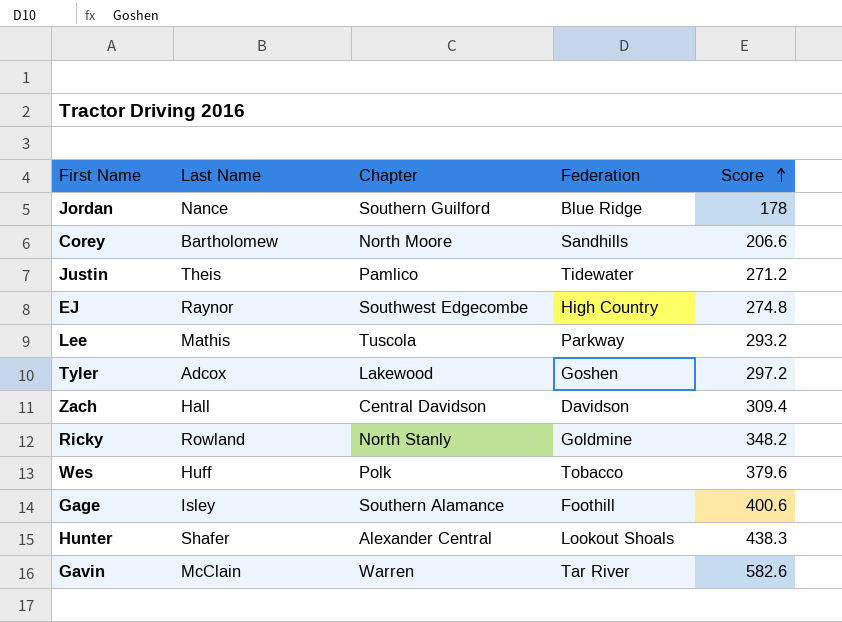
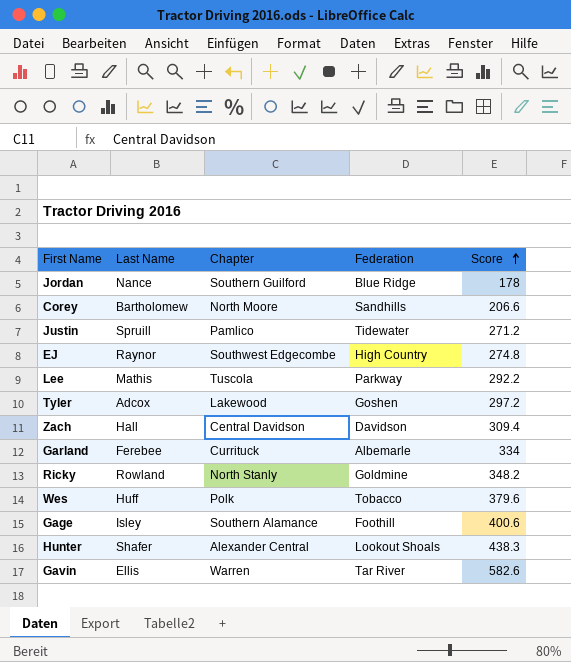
Justin | Last Name: Theis -> Spruill
Lee | Score: 293.2 -> 292.2
row Garland: none -> Ferebee | Currituck | Albemarle | 334
Gavin | Last Name: McClain -> Ellis

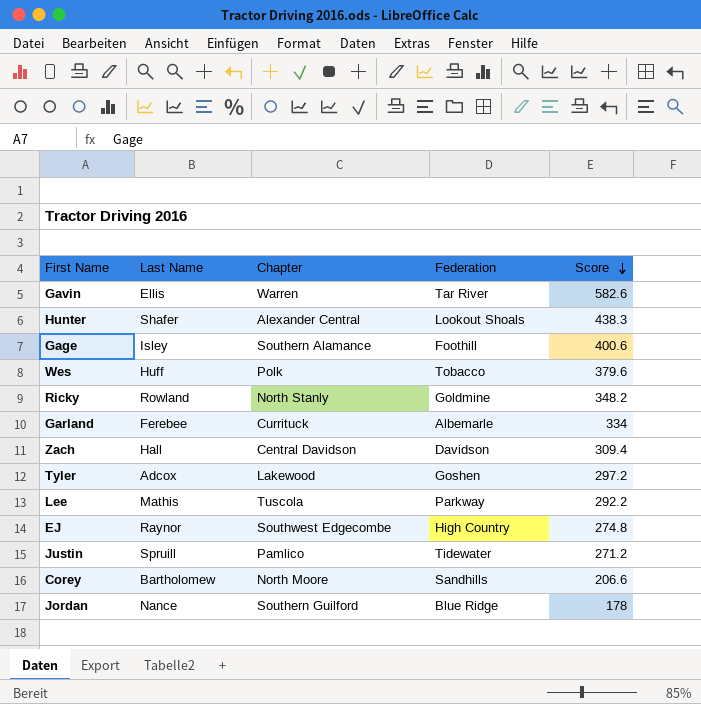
row order: Score ascending -> Score descending

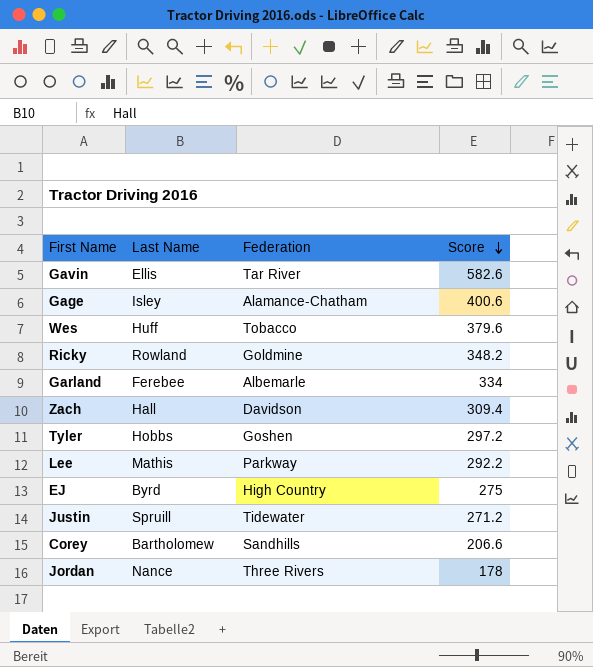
column Chapter | position: 3 -> none
row Hunter: Shafer | Alexander Central | Lookout Shoals | 438.3 -> none
Gage | Federation: Foothill -> Alamance-Chatham
Tyler | Last Name: Adcox -> Hobbs
EJ | Last Name: Raynor -> Byrd
EJ | Score: 274.8 -> 275
Jordan | Federation: Blue Ridge -> Three Rivers

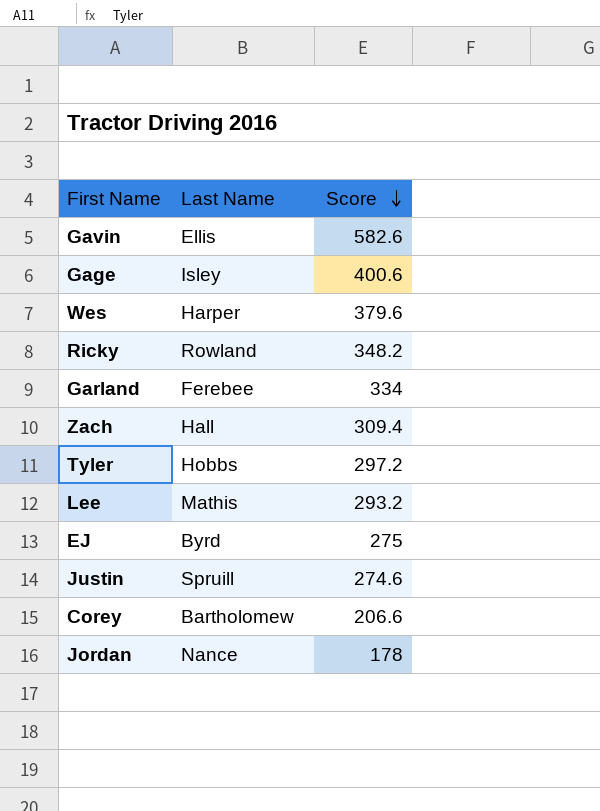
column Federation | position: 3 -> none
Wes | Last Name: Huff -> Harper
Lee | Score: 292.2 -> 293.2
Justin | Score: 271.2 -> 274.6

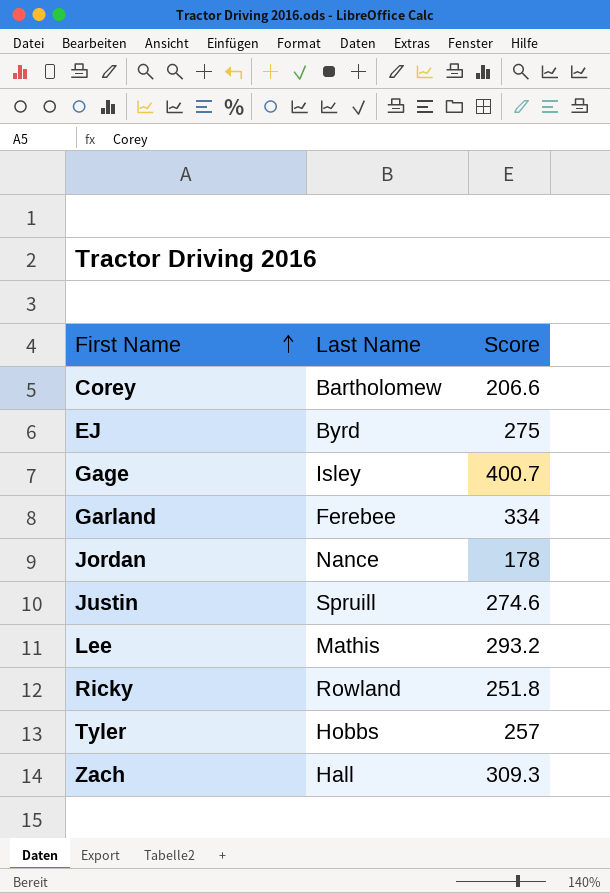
row order: Score descending -> First Name ascending
row Gavin: Ellis | 582.6 -> none
row Wes: Harper | 379.6 -> none
Gage | Score: 400.6 -> 400.7
Ricky | Score: 348.2 -> 251.8
Tyler | Score: 297.2 -> 257
Zach | Score: 309.4 -> 309.3

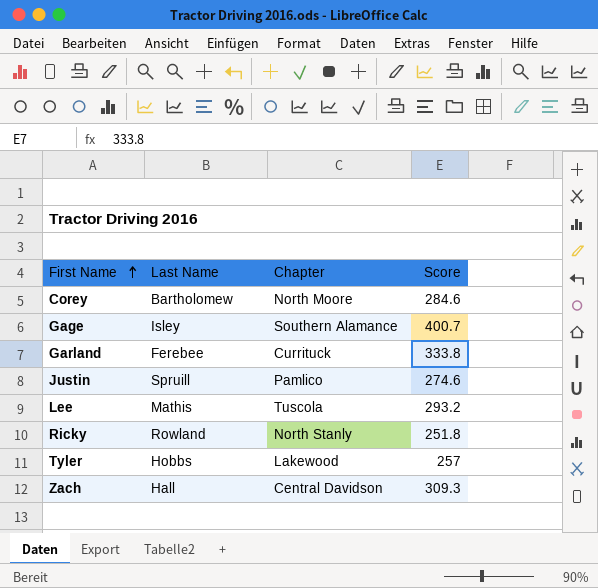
column Chapter | position: none -> 3
row EJ: Byrd | 275 -> none
row Jordan: Nance | 178 -> none
Corey | Score: 206.6 -> 284.6
Garland | Score: 334 -> 333.8

